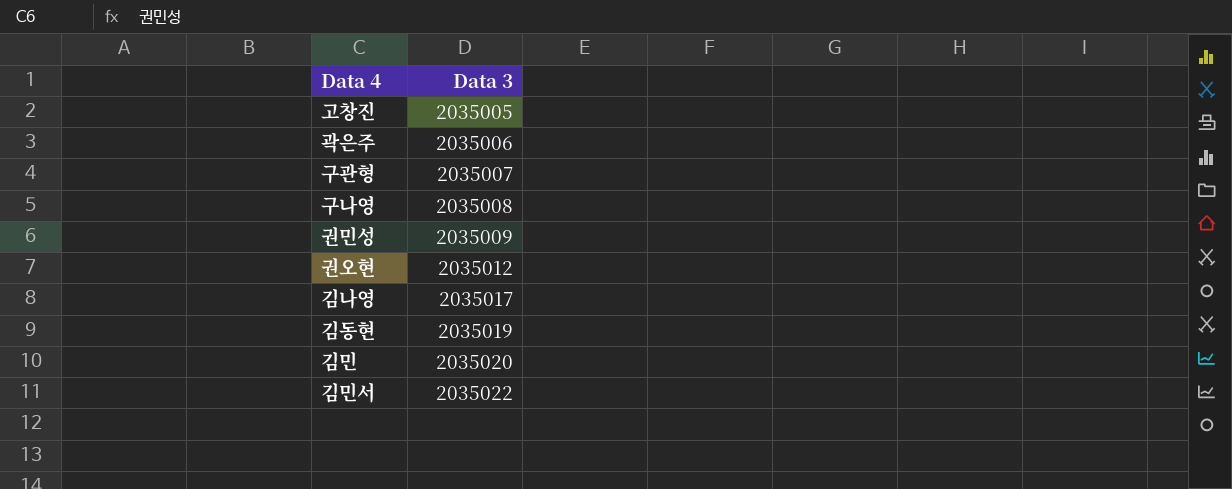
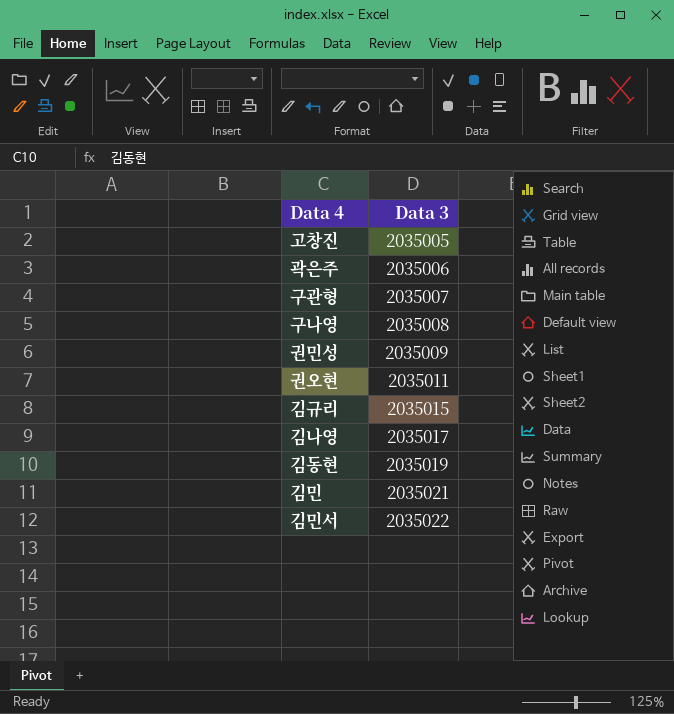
권오현 | Data 3: 2035012 -> 2035011
row 김규리: none -> 2035015
김민 | Data 3: 2035020 -> 2035021

